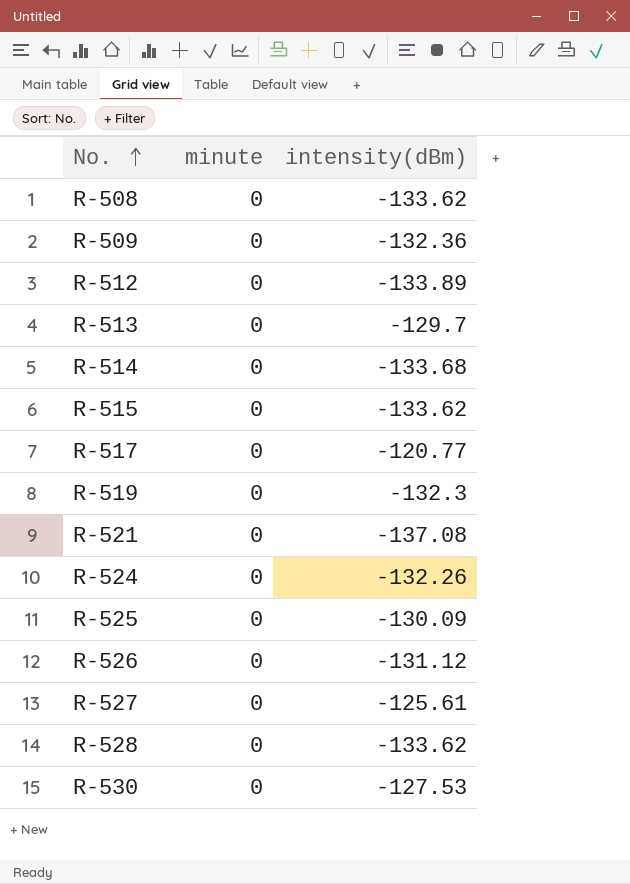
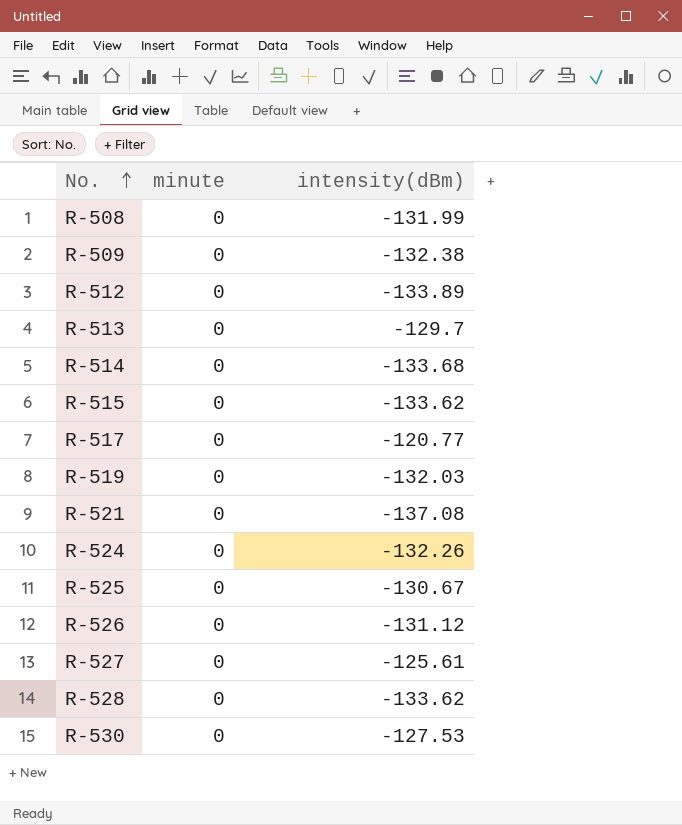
R-508 | intensity(dBm): -133.62 -> -131.99
R-509 | intensity(dBm): -132.36 -> -132.38
R-519 | intensity(dBm): -132.3 -> -132.03
R-525 | intensity(dBm): -130.09 -> -130.67

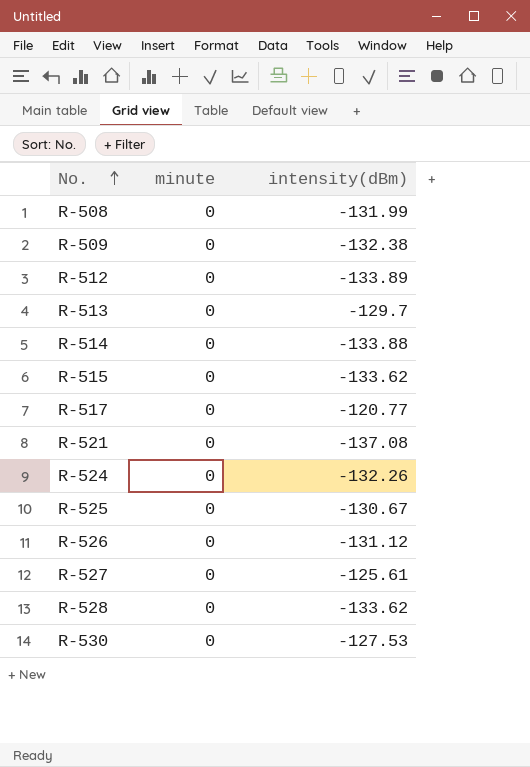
row R-519: 0 | -132.03 -> none
R-514 | intensity(dBm): -133.68 -> -133.88

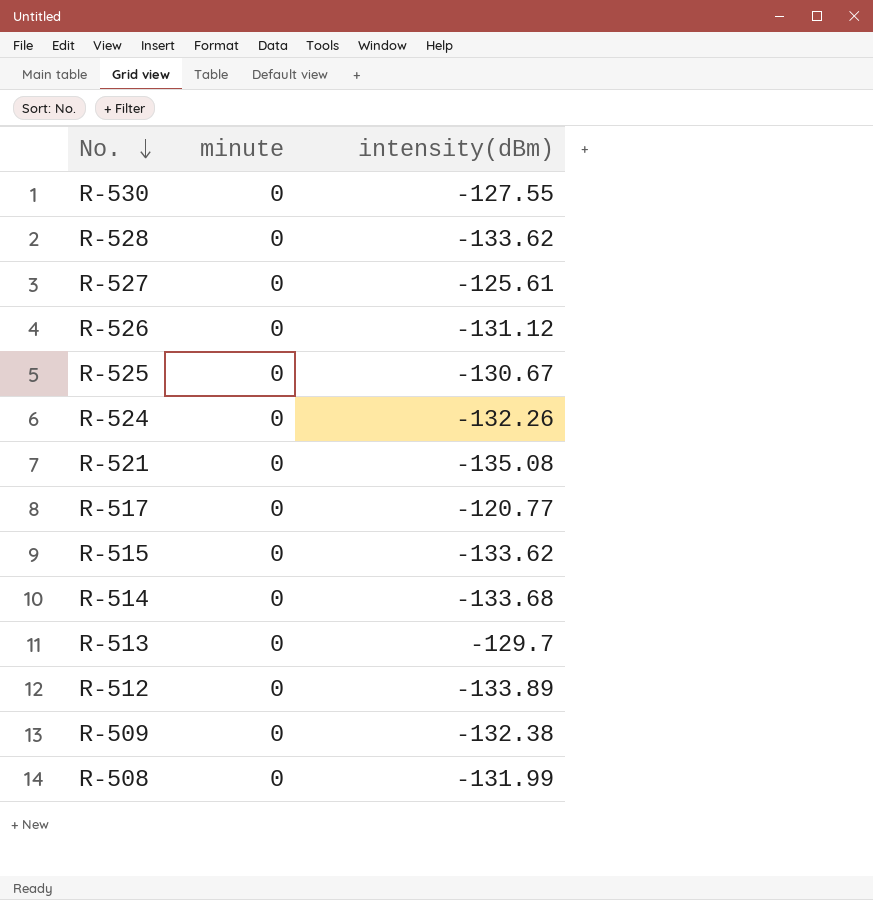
row order: No. ascending -> No. descending
R-530 | intensity(dBm): -127.53 -> -127.55
R-521 | intensity(dBm): -137.08 -> -135.08
R-514 | intensity(dBm): -133.88 -> -133.68

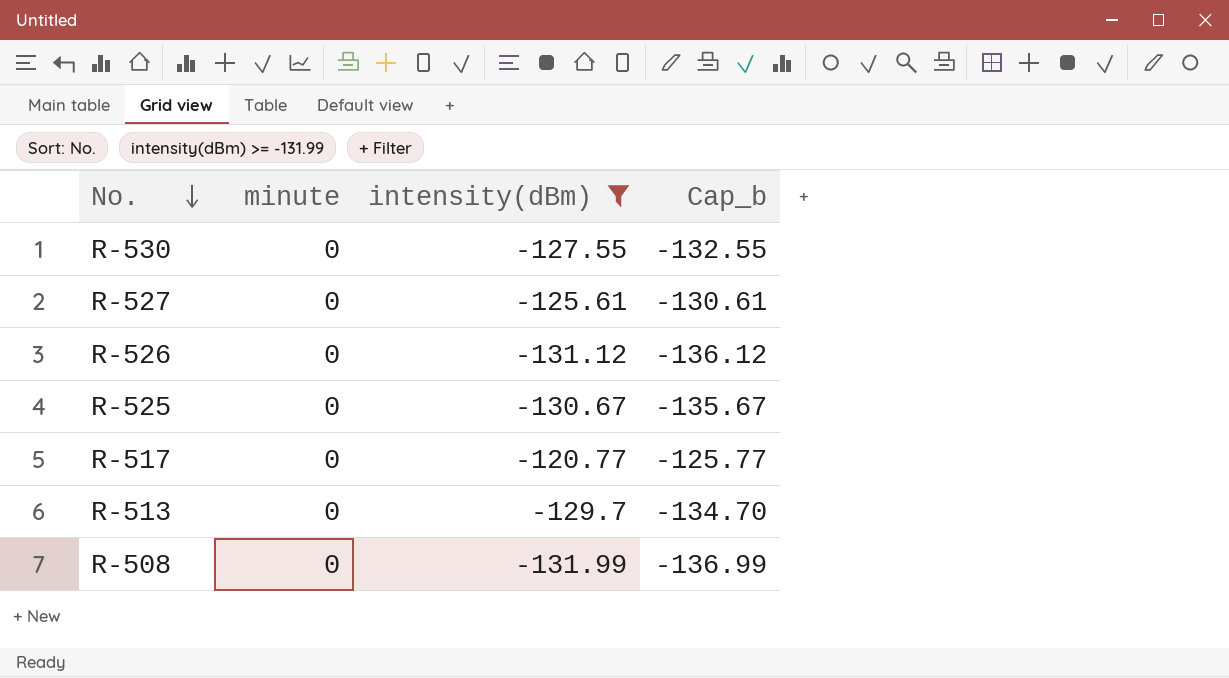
filter: none -> intensity(dBm) >= -131.99
column Cap_b | formula: none -> [intensity(dBm)] - 5

